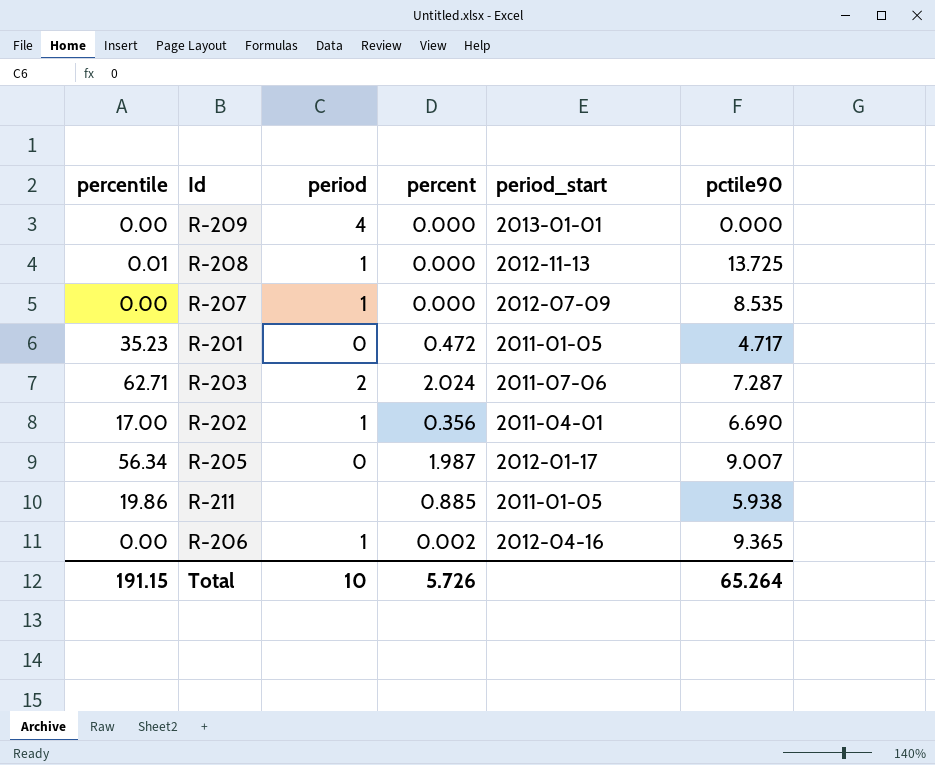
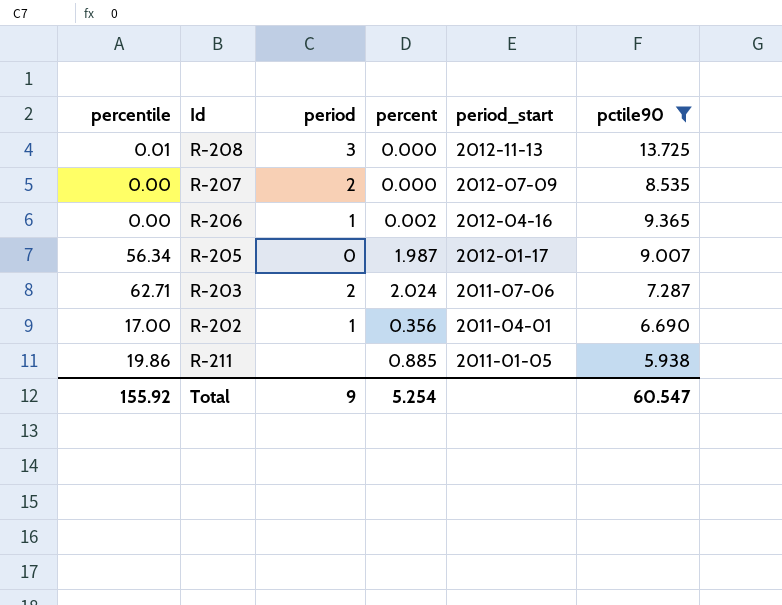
filter: none -> pctile90 >= 5.938
row order: none -> period_start descending
R-208 | period: 1 -> 3
R-207 | period: 1 -> 2
Total | percentile: 191.15 -> 155.92
Total | period: 10 -> 9
Total | percent: 5.726 -> 5.254
Total | pctile90: 65.264 -> 60.547

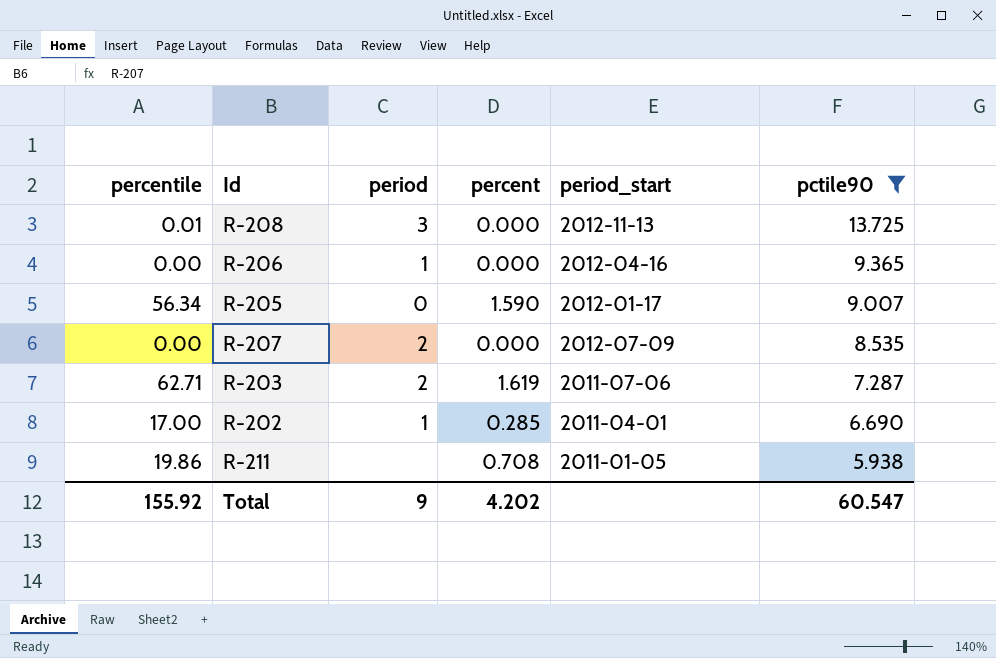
row order: period_start descending -> pctile90 descending
R-206 | percent: 0.002 -> 0.000
R-205 | percent: 1.987 -> 1.590
R-203 | percent: 2.024 -> 1.619
R-202 | percent: 0.356 -> 0.285
R-211 | percent: 0.885 -> 0.708
Total | percent: 5.254 -> 4.202

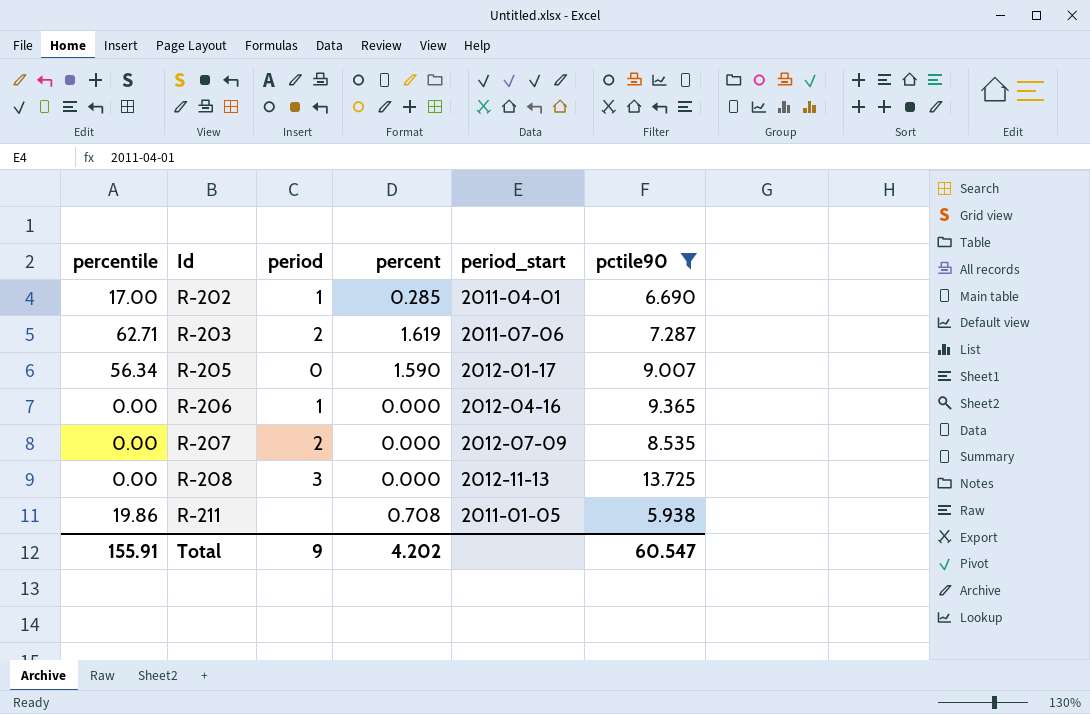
row order: pctile90 descending -> Id ascending
R-208 | percentile: 0.01 -> 0.00
Total | percentile: 155.92 -> 155.91

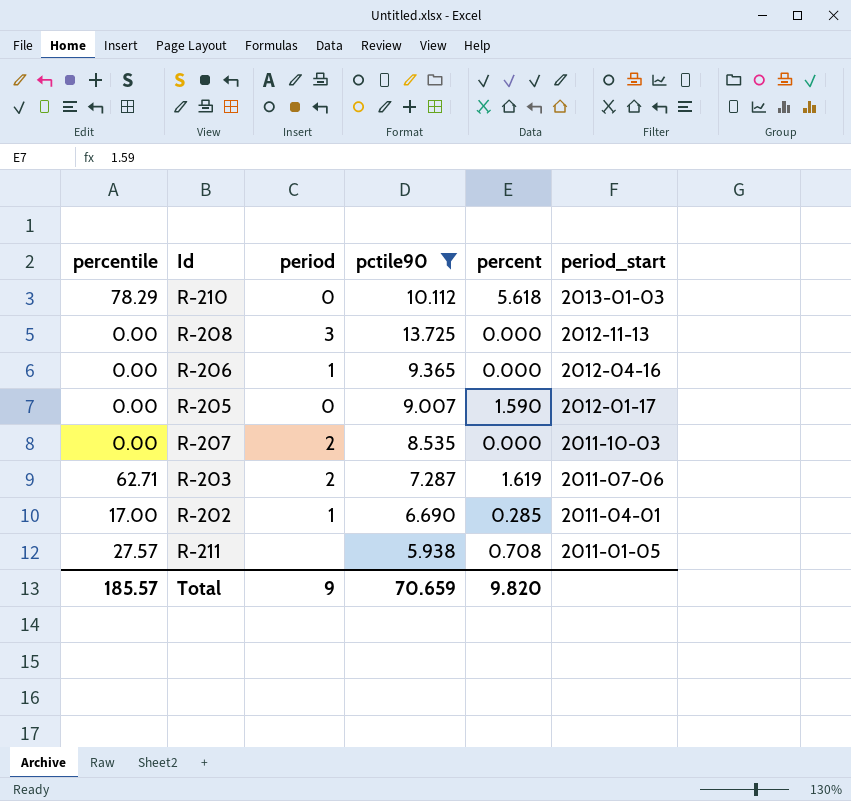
row order: Id ascending -> period_start descending
column pctile90 | position: 6 -> 4
row R-210: none -> 78.29 | 0 | 10.112 | 5.618 | 2013-01-03
R-205 | percentile: 56.34 -> 0.00
R-207 | period_start: 2012-07-09 -> 2011-10-03
R-211 | percentile: 19.86 -> 27.57
Total | percentile: 155.91 -> 185.57
Total | pctile90: 60.547 -> 70.659
Total | percent: 4.202 -> 9.820

